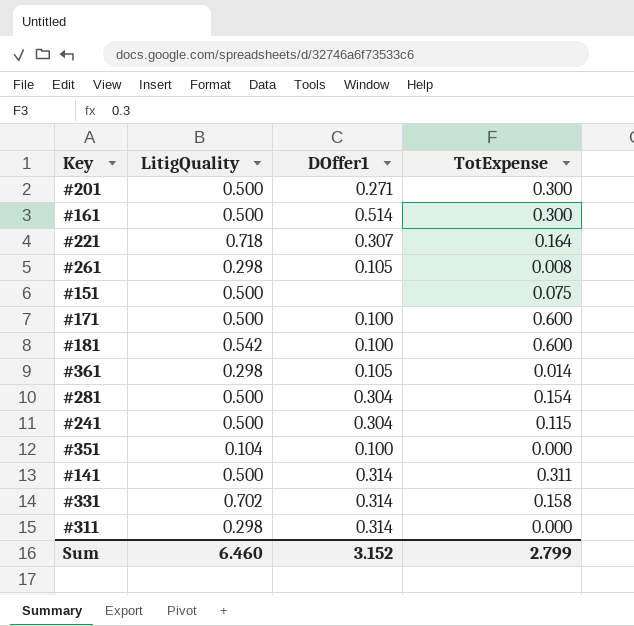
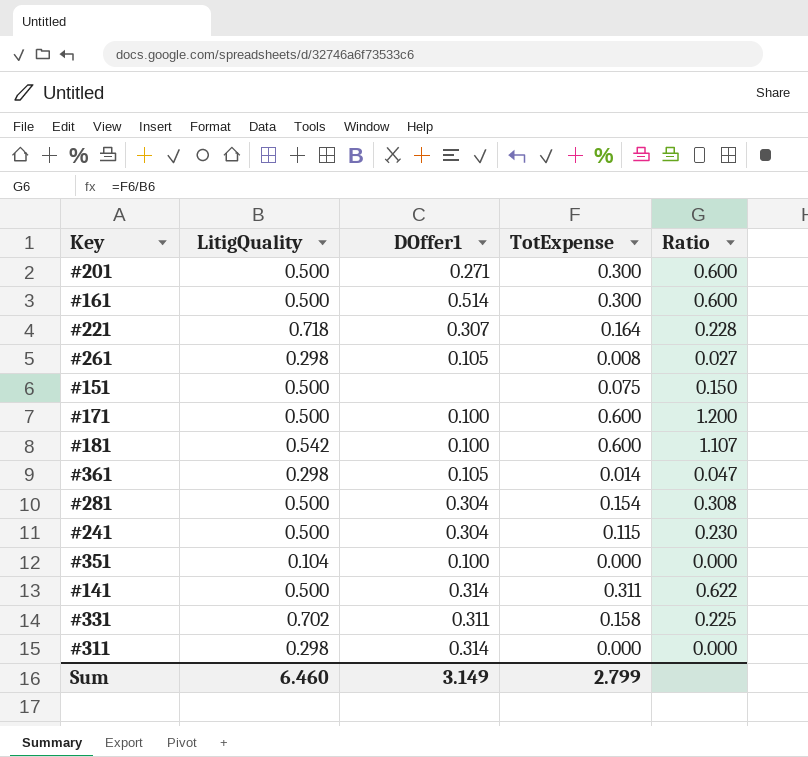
column Ratio | formula: none -> [TotExpense] / [LitigQuality]
#331 | DOffer1: 0.314 -> 0.311
Sum | DOffer1: 3.152 -> 3.149

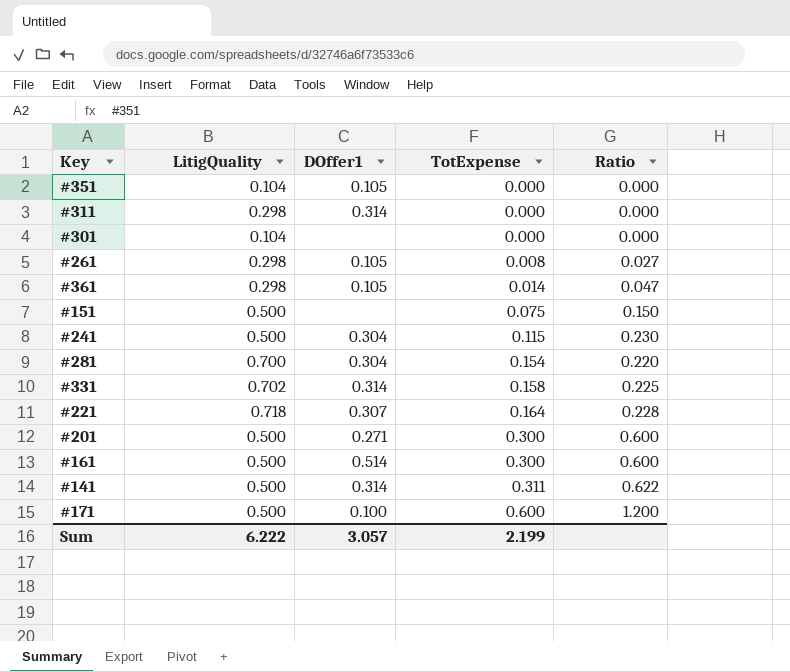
row order: none -> TotExpense ascending
row #181: 0.542 | 0.100 | 0.600 | 1.107 -> none
#351 | DOffer1: 0.100 -> 0.105
row #301: none -> 0.104 | none | 0.000 | 0.000
#281 | LitigQuality: 0.500 -> 0.700
#281 | Ratio: 0.308 -> 0.220
#331 | DOffer1: 0.311 -> 0.314
Sum | LitigQuality: 6.460 -> 6.222
Sum | DOffer1: 3.149 -> 3.057
Sum | TotExpense: 2.799 -> 2.199

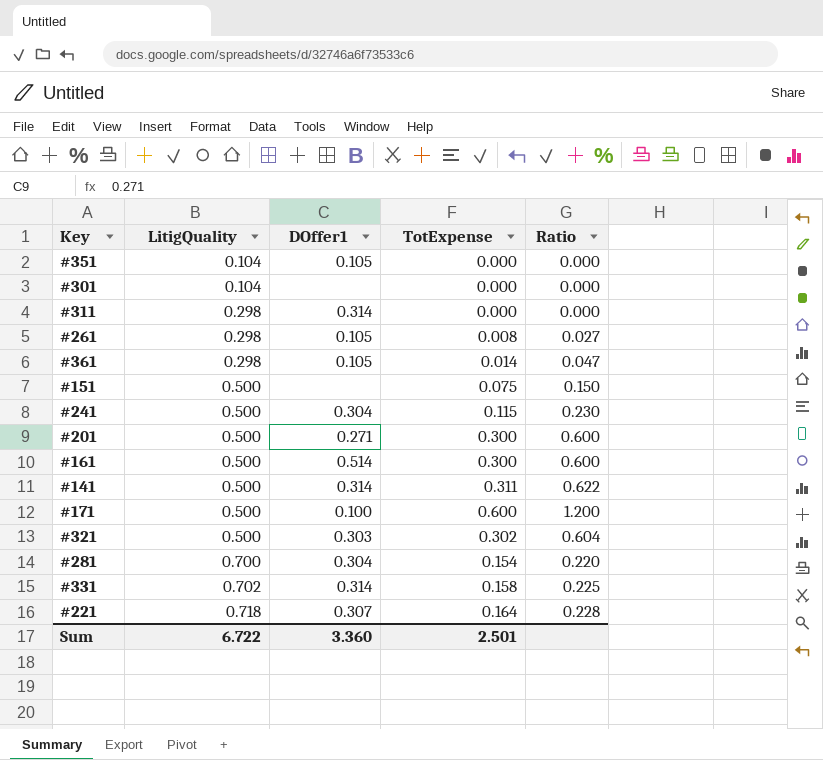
row order: TotExpense ascending -> LitigQuality ascending
row #321: none -> 0.500 | 0.303 | 0.302 | 0.604
Sum | LitigQuality: 6.222 -> 6.722
Sum | DOffer1: 3.057 -> 3.360
Sum | TotExpense: 2.199 -> 2.501

